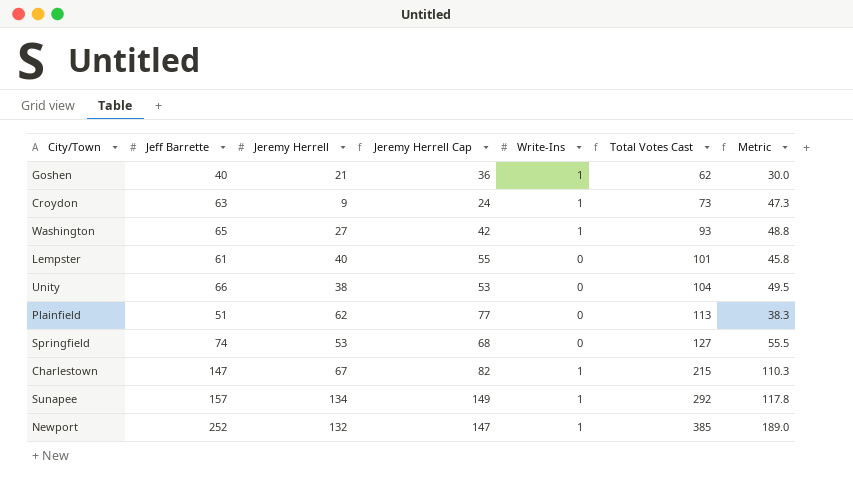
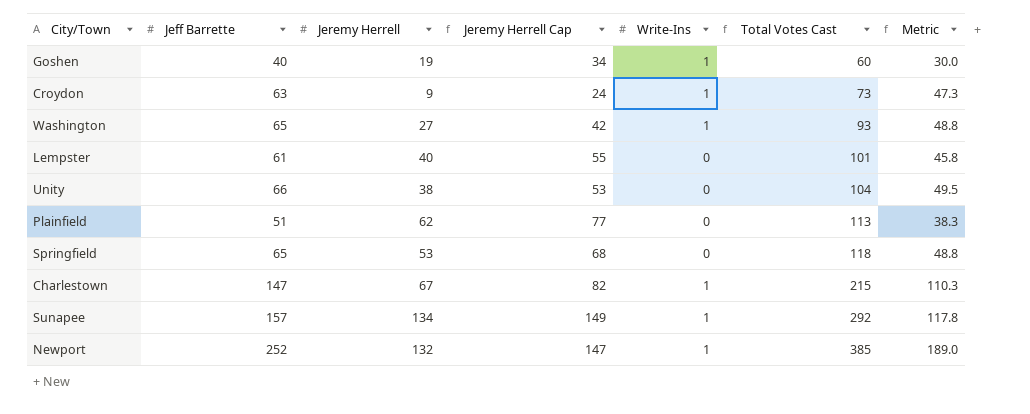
Goshen | Jeremy Herrell: 21 -> 19
Goshen | Jeremy Herrell Cap: 36 -> 34
Goshen | Total Votes Cast: 62 -> 60
Springfield | Jeff Barrette: 74 -> 65
Springfield | Total Votes Cast: 127 -> 118
Springfield | Metric: 55.5 -> 48.8

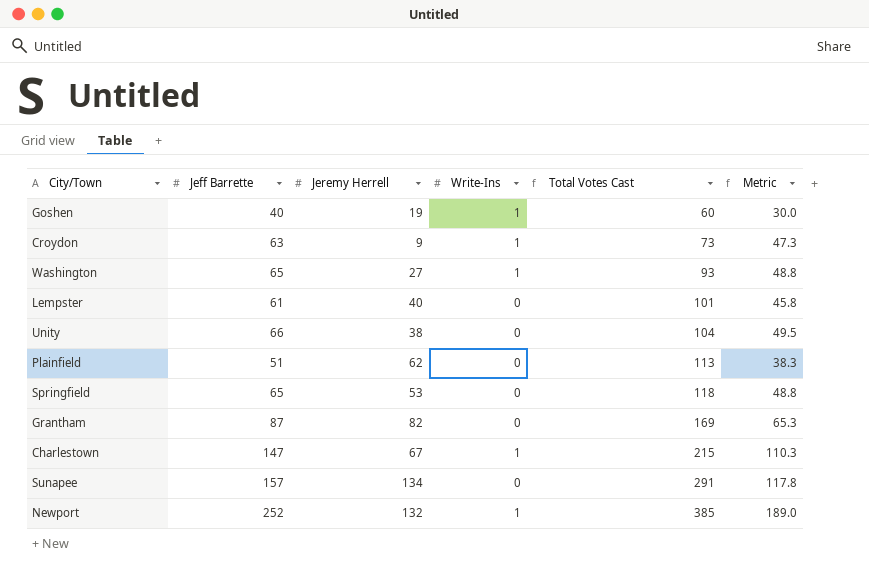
column Jeremy Herrell Cap | formula: [Jeremy Herrell] + 15 -> none
row Grantham: none -> 87 | 82 | 0 | 169 | 65.3
Sunapee | Write-Ins: 1 -> 0
Sunapee | Total Votes Cast: 292 -> 291

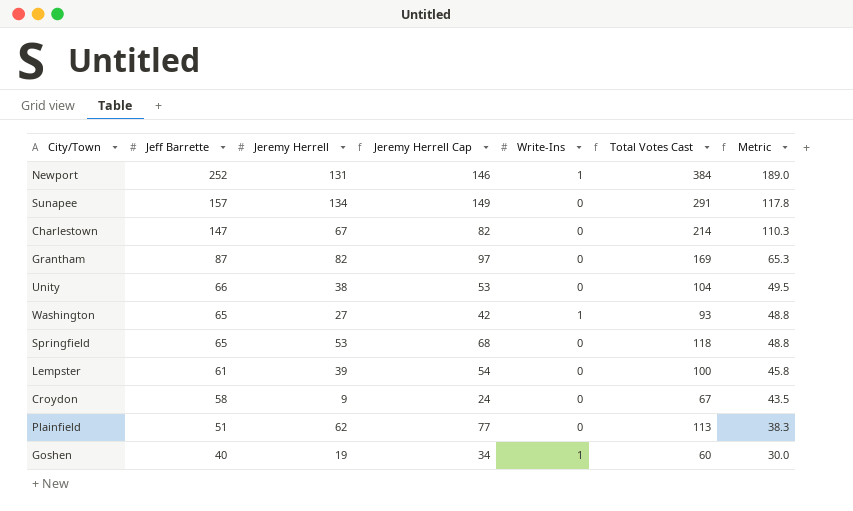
row order: Total Votes Cast ascending -> Jeff Barrette descending
column Jeremy Herrell Cap | formula: none -> [Jeremy Herrell] + 15
Newport | Jeremy Herrell: 132 -> 131
Newport | Total Votes Cast: 385 -> 384
Charlestown | Write-Ins: 1 -> 0
Charlestown | Total Votes Cast: 215 -> 214
Lempster | Jeremy Herrell: 40 -> 39
Lempster | Total Votes Cast: 101 -> 100
Croydon | Jeff Barrette: 63 -> 58
Croydon | Write-Ins: 1 -> 0
Croydon | Total Votes Cast: 73 -> 67
Croydon | Metric: 47.3 -> 43.5

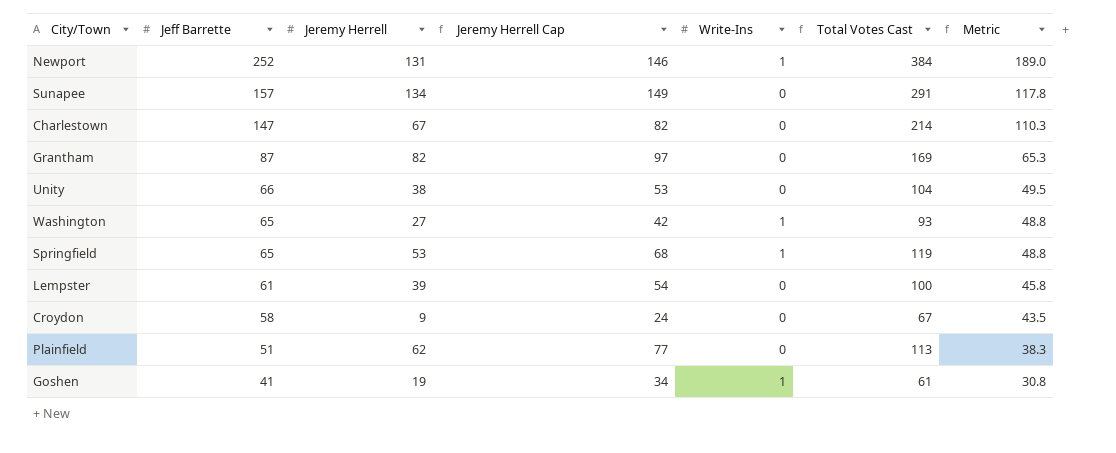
Springfield | Write-Ins: 0 -> 1
Springfield | Total Votes Cast: 118 -> 119
Goshen | Jeff Barrette: 40 -> 41
Goshen | Total Votes Cast: 60 -> 61
Goshen | Metric: 30.0 -> 30.8

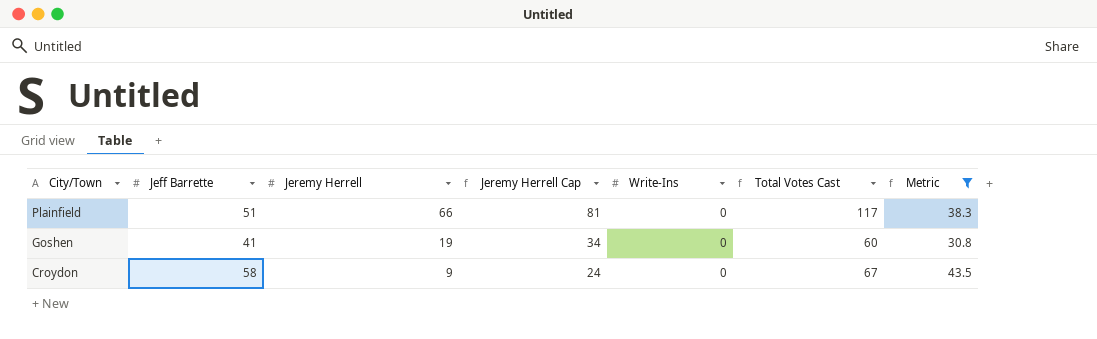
filter: none -> Metric <= 43.5
row order: Jeff Barrette descending -> City/Town descending
Plainfield | Jeremy Herrell: 62 -> 66
Plainfield | Jeremy Herrell Cap: 77 -> 81
Plainfield | Total Votes Cast: 113 -> 117
Goshen | Write-Ins: 1 -> 0
Goshen | Total Votes Cast: 61 -> 60

